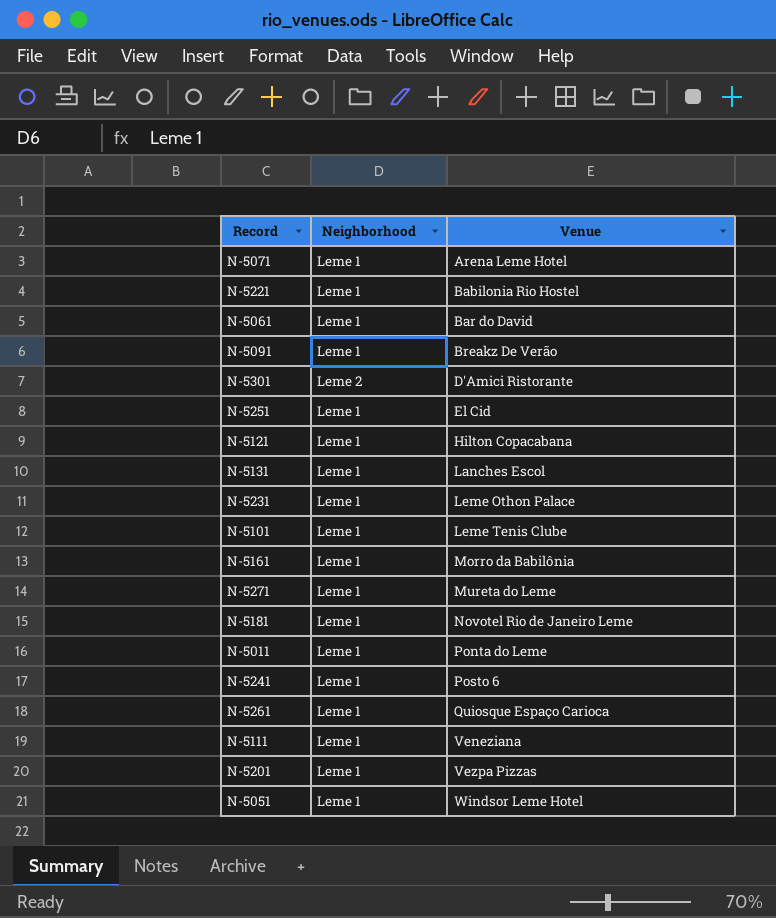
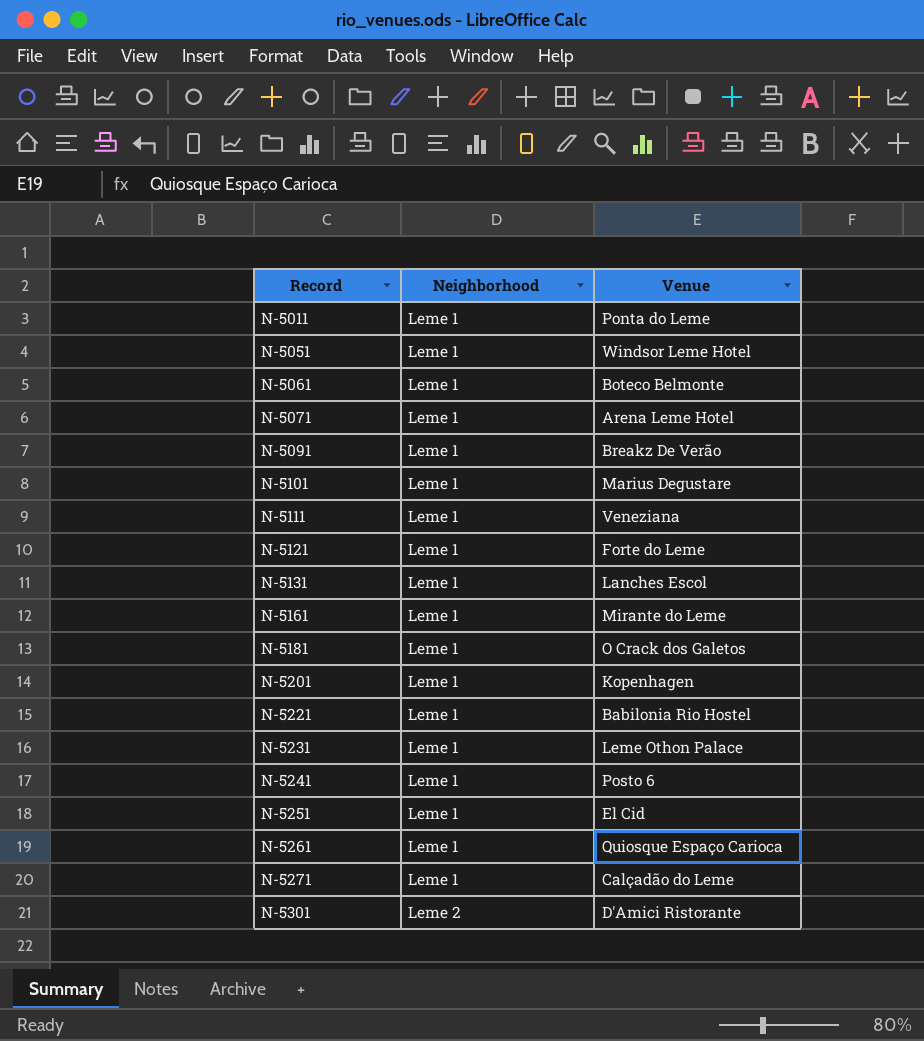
row order: Venue ascending -> Record ascending
N-5061 | Venue: Bar do David -> Boteco Belmonte
N-5101 | Venue: Leme Tenis Clube -> Marius Degustare
N-5121 | Venue: Hilton Copacabana -> Forte do Leme
N-5161 | Venue: Morro da Babilônia -> Mirante do Leme
N-5181 | Venue: Novotel Rio de Janeiro Leme -> O Crack dos Galetos
N-5201 | Venue: Vezpa Pizzas -> Kopenhagen
N-5271 | Venue: Mureta do Leme -> Calçadão do Leme

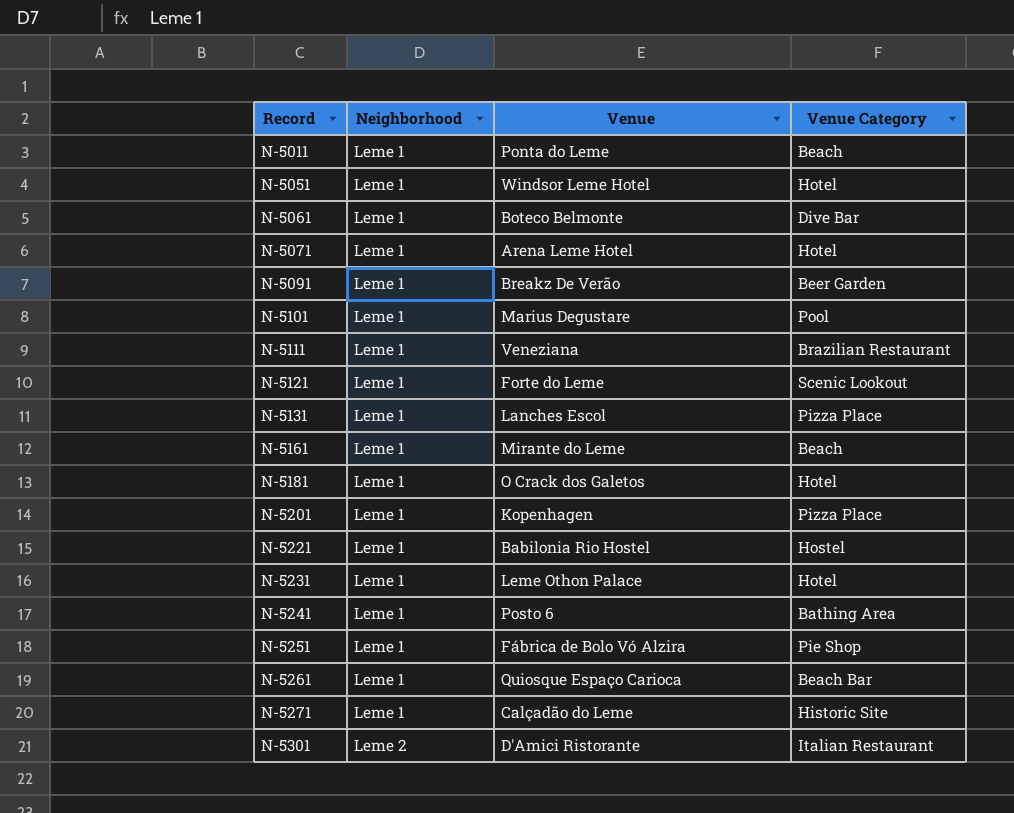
column Venue Category | position: none -> 4
N-5251 | Venue: El Cid -> Fábrica de Bolo Vó Alzira

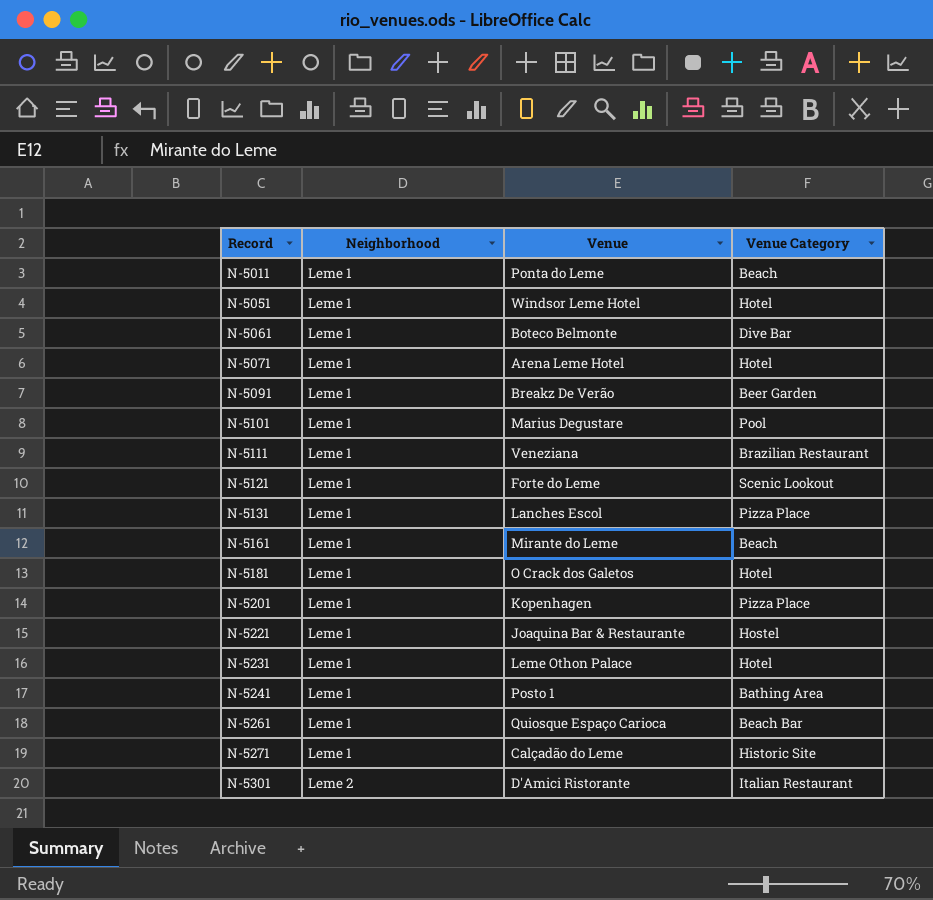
row N-5251: Leme 1 | Fábrica de Bolo Vó Alzira | Pie Shop -> none
N-5221 | Venue: Babilonia Rio Hostel -> Joaquina Bar & Restaurante
N-5241 | Venue: Posto 6 -> Posto 1

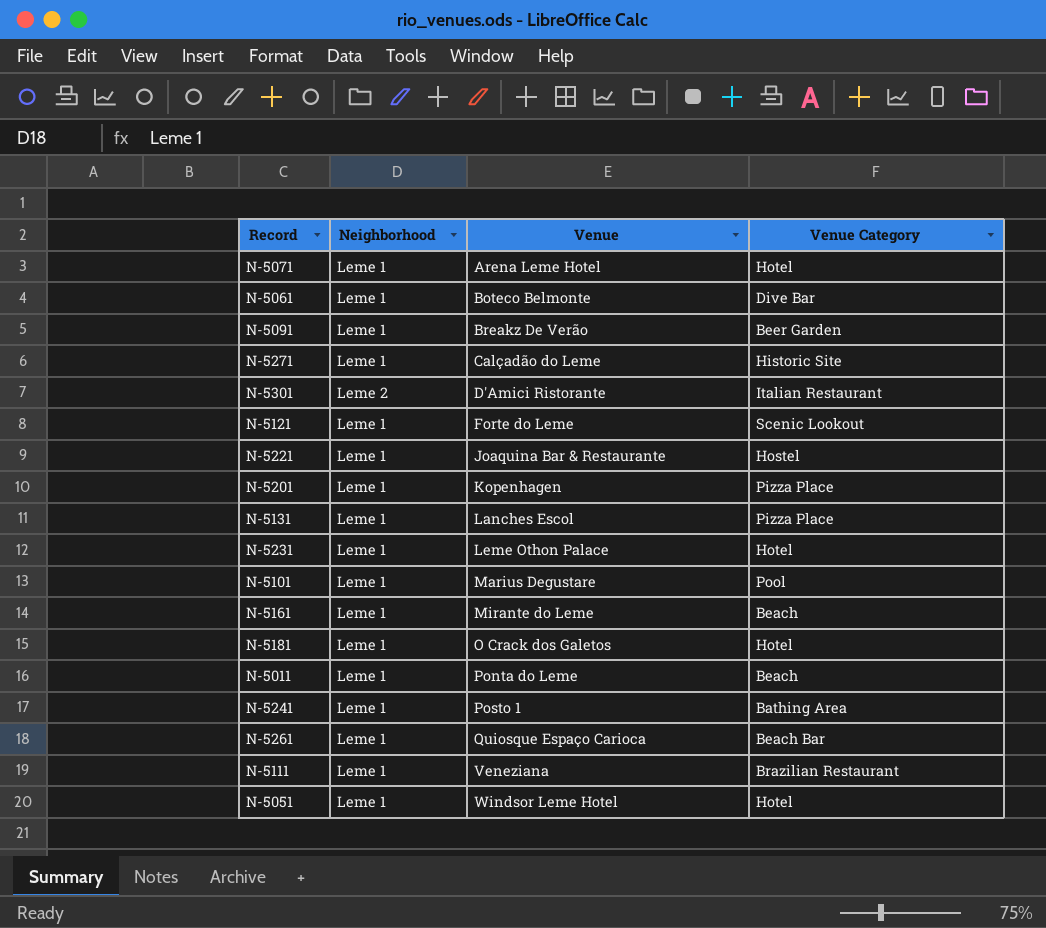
row order: Record ascending -> Venue ascending

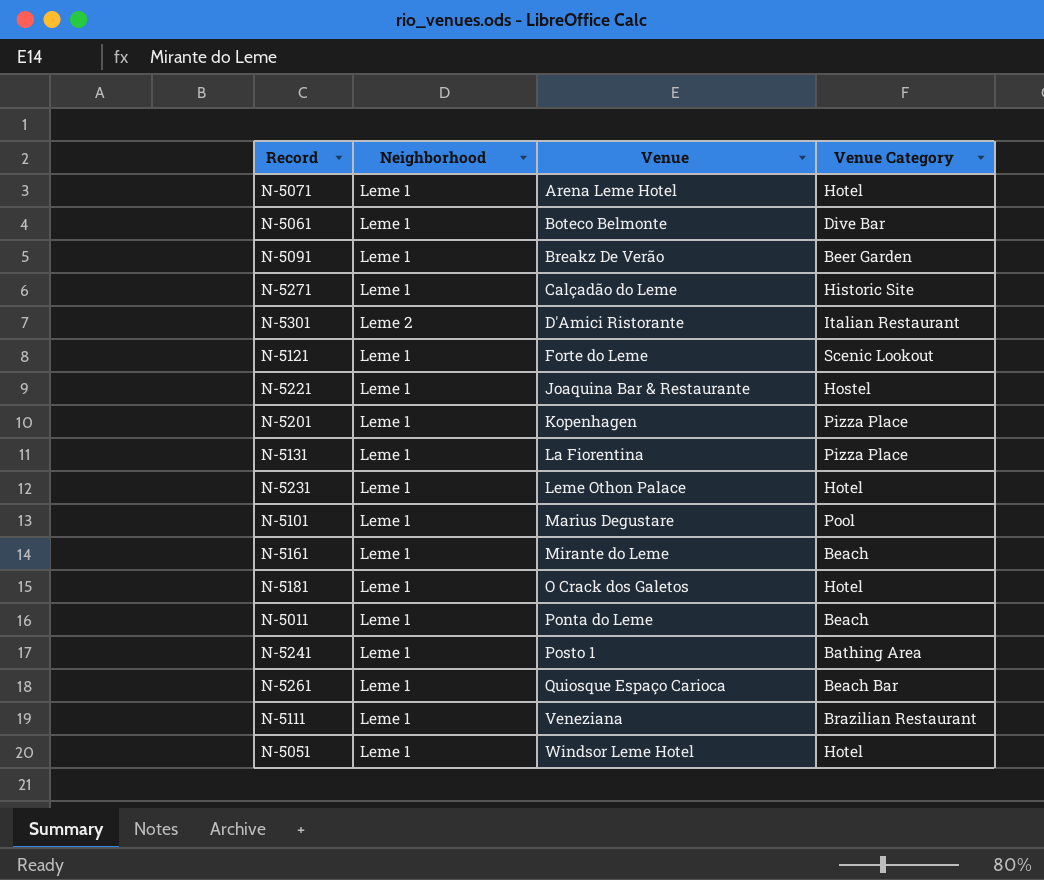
N-5131 | Venue: Lanches Escol -> La Fiorentina

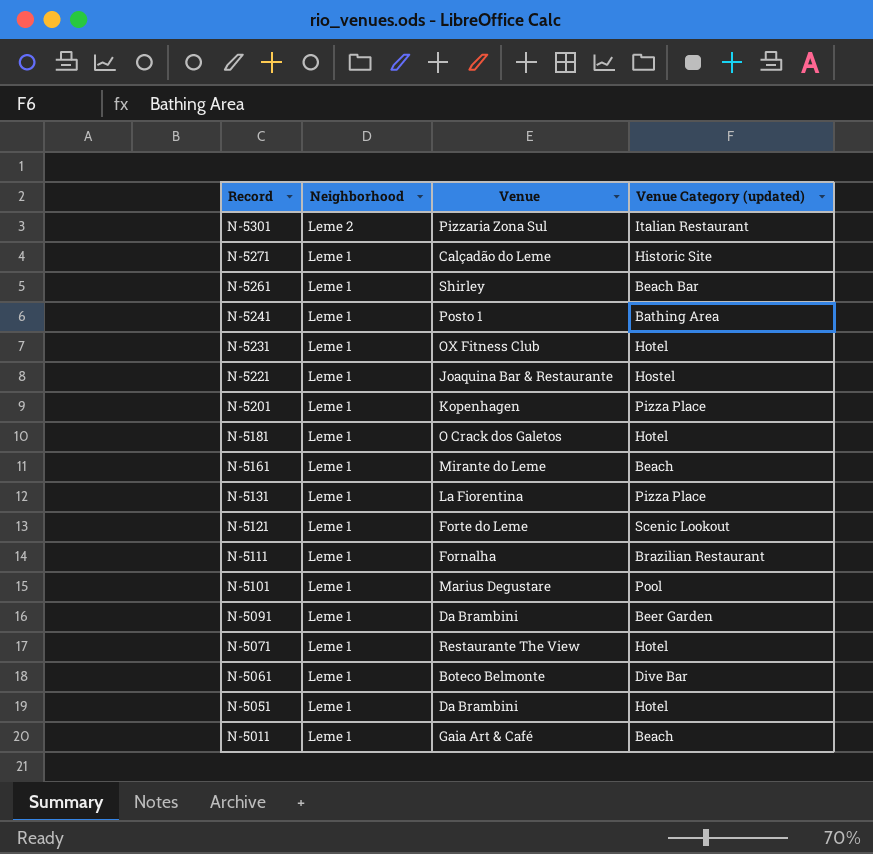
row order: Venue ascending -> Record descending
column name: Venue Category -> Venue Category (updated)
N-5301 | Venue: D'Amici Ristorante -> Pizzaria Zona Sul
N-5261 | Venue: Quiosque Espaço Carioca -> Shirley
N-5231 | Venue: Leme Othon Palace -> OX Fitness Club
N-5111 | Venue: Veneziana -> Fornalha
N-5091 | Venue: Breakz De Verão -> Da Brambini
N-5071 | Venue: Arena Leme Hotel -> Restaurante The View
N-5051 | Venue: Windsor Leme Hotel -> Da Brambini
N-5011 | Venue: Ponta do Leme -> Gaia Art & Café

